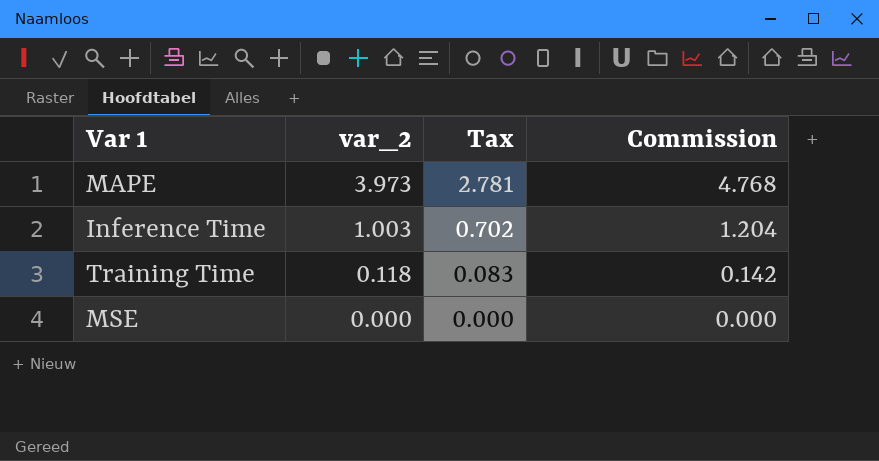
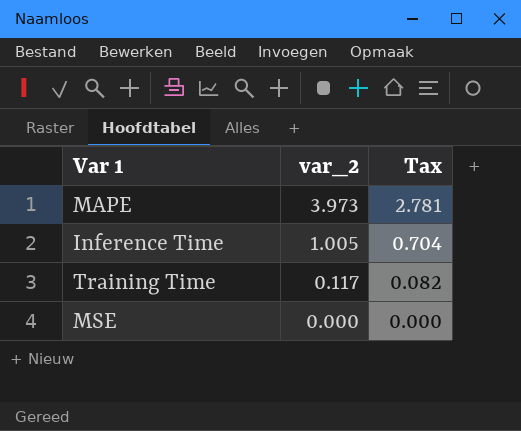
column Commission | formula: [var_2] * 1.2 -> none
Inference Time | var_2: 1.003 -> 1.005
Inference Time | Tax: 0.702 -> 0.704
Training Time | var_2: 0.118 -> 0.117
Training Time | Tax: 0.083 -> 0.082

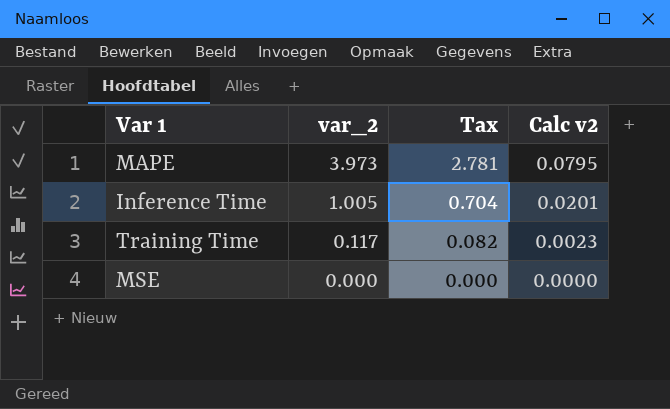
column Calc v2 | formula: none -> [var_2] * 0.02

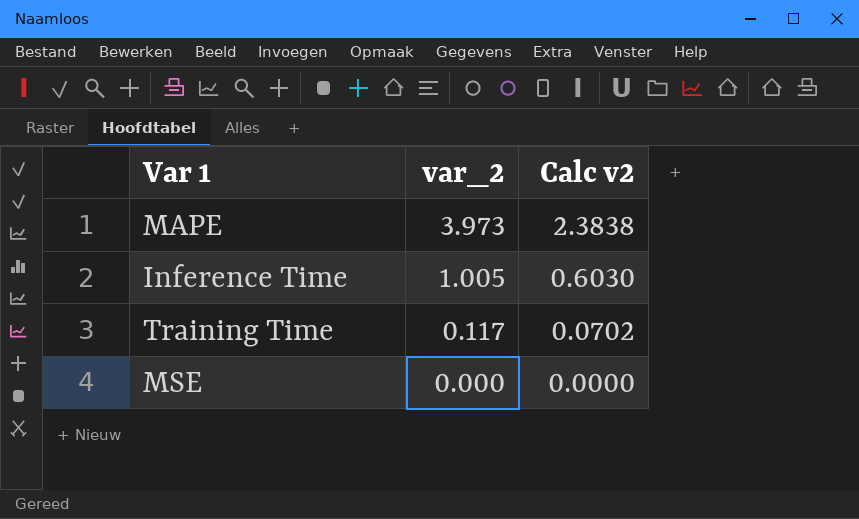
column Tax | formula: [var_2] * 0.7 -> none
column Calc v2 | formula: [var_2] * 0.02 -> [var_2] * 0.6

